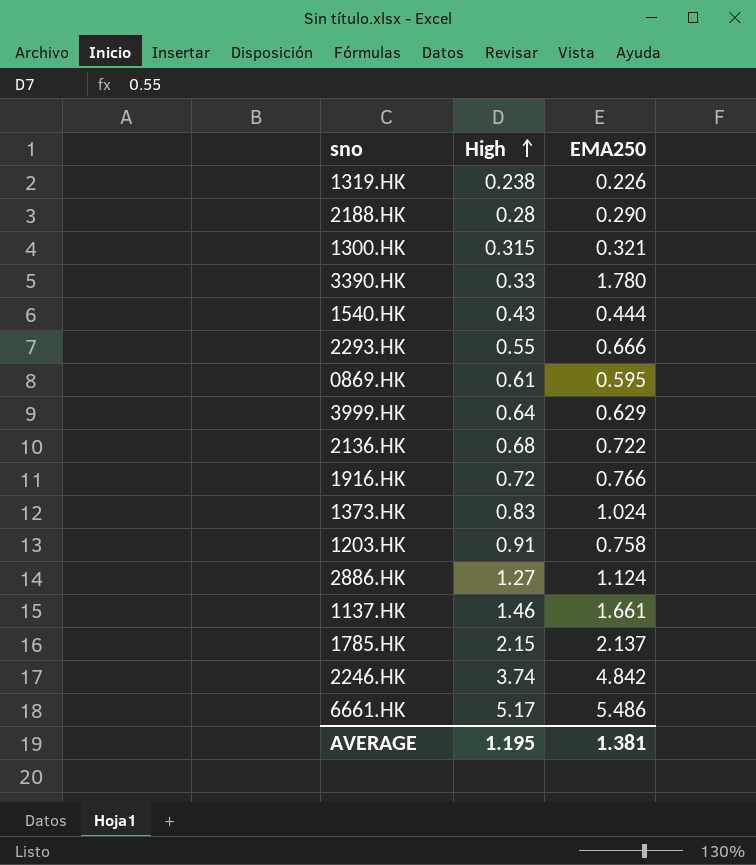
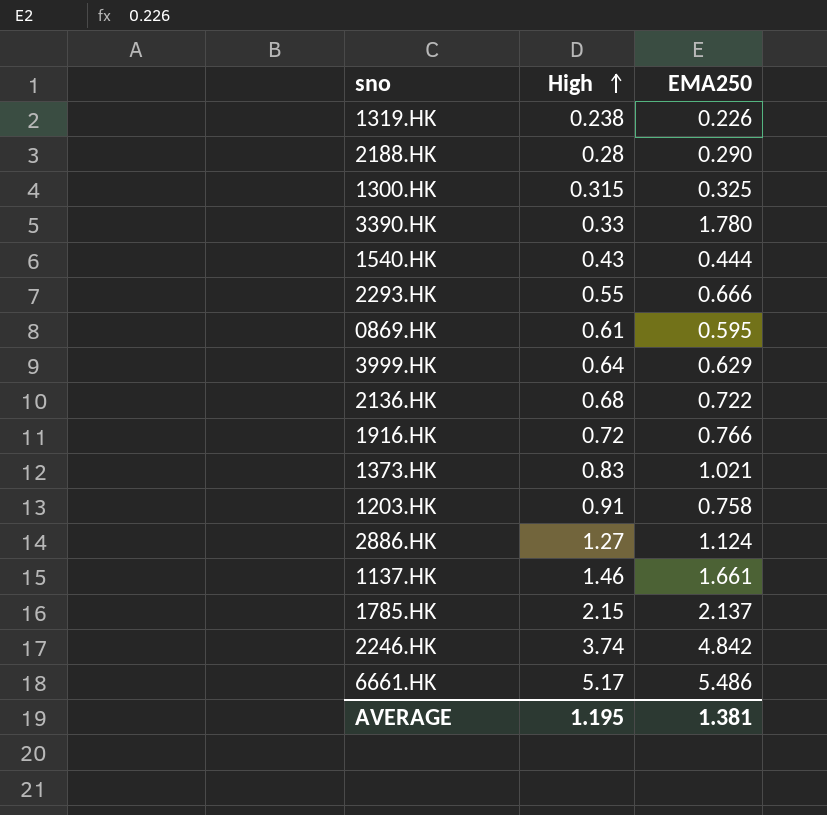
1300.HK | EMA250: 0.321 -> 0.325
1373.HK | EMA250: 1.024 -> 1.021

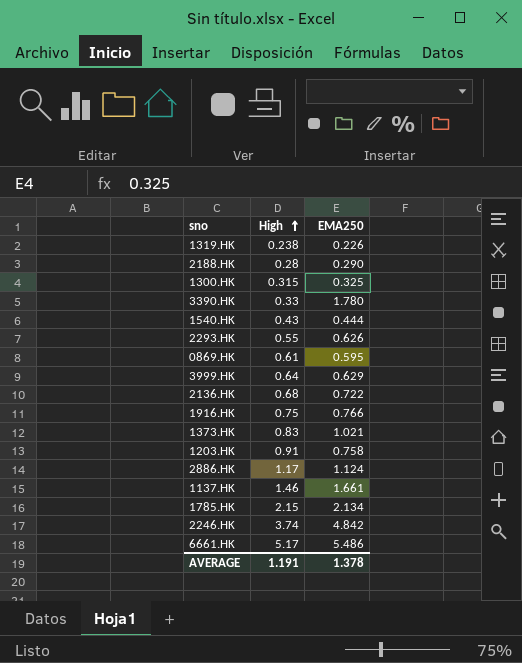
2293.HK | EMA250: 0.666 -> 0.626
1916.HK | High: 0.72 -> 0.75
2886.HK | High: 1.27 -> 1.17
1785.HK | EMA250: 2.137 -> 2.134
AVERAGE | High: 1.195 -> 1.191
AVERAGE | EMA250: 1.381 -> 1.378

